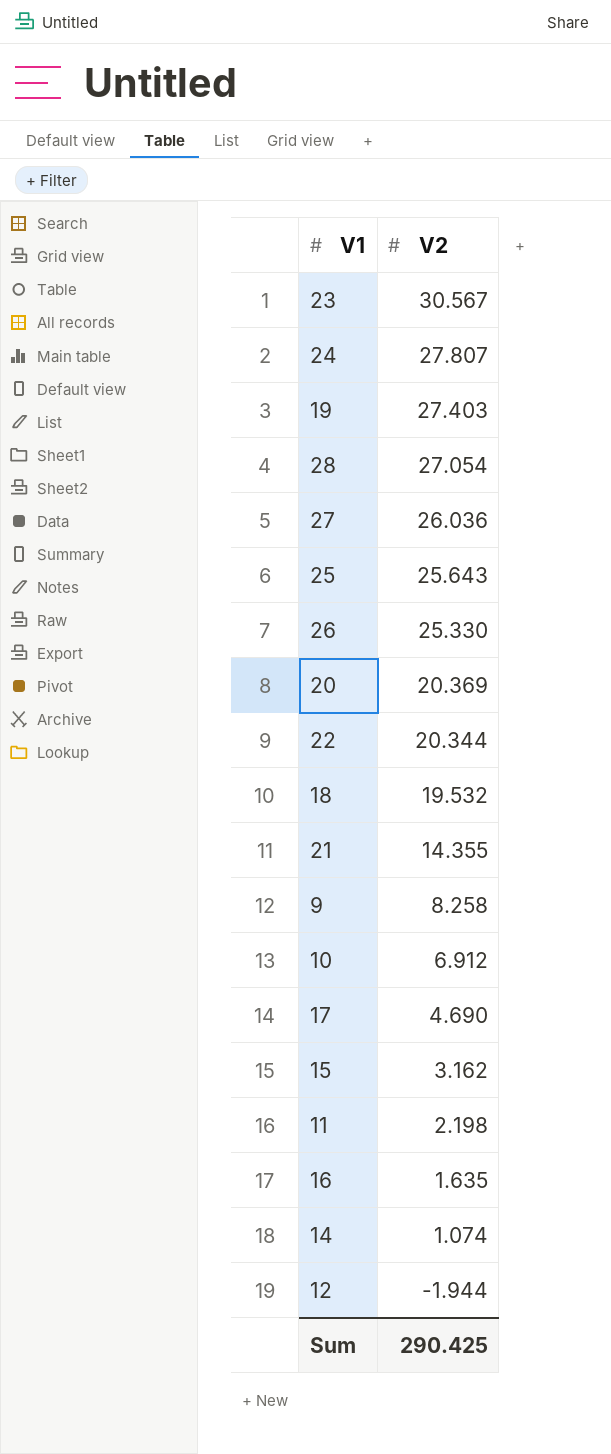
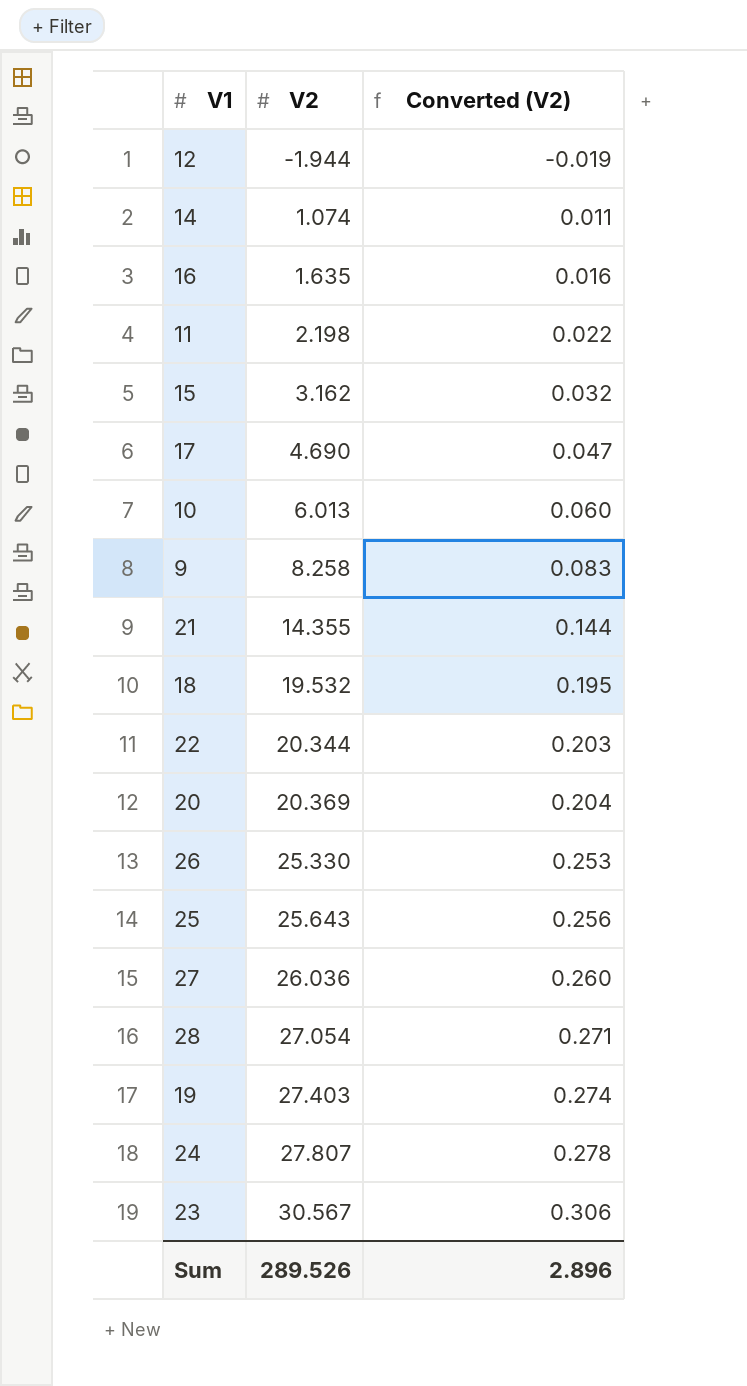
row order: V2 descending -> V2 ascending
column Converted (V2) | formula: none -> [V2] * 0.01
10 | V2: 6.912 -> 6.013
Sum | V2: 290.425 -> 289.526

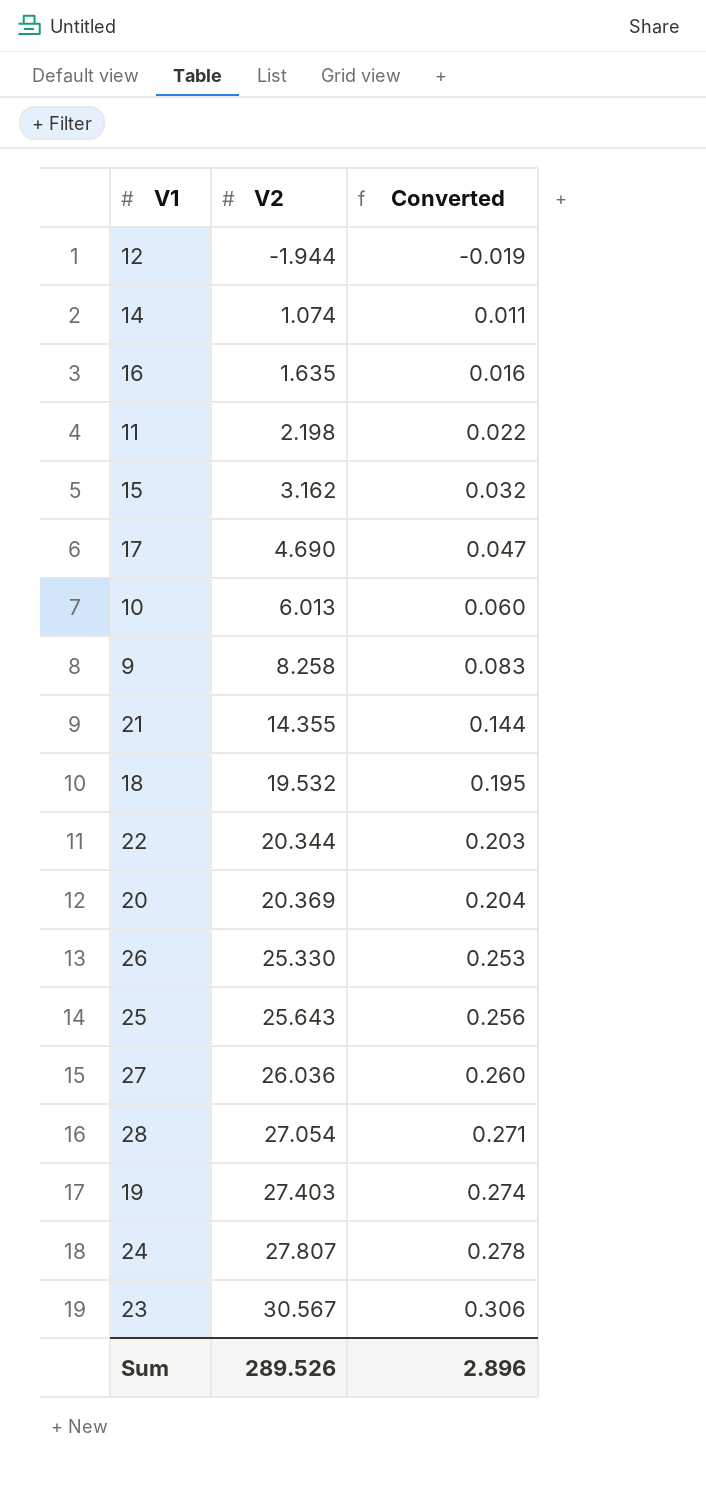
column name: Converted (V2) -> Converted

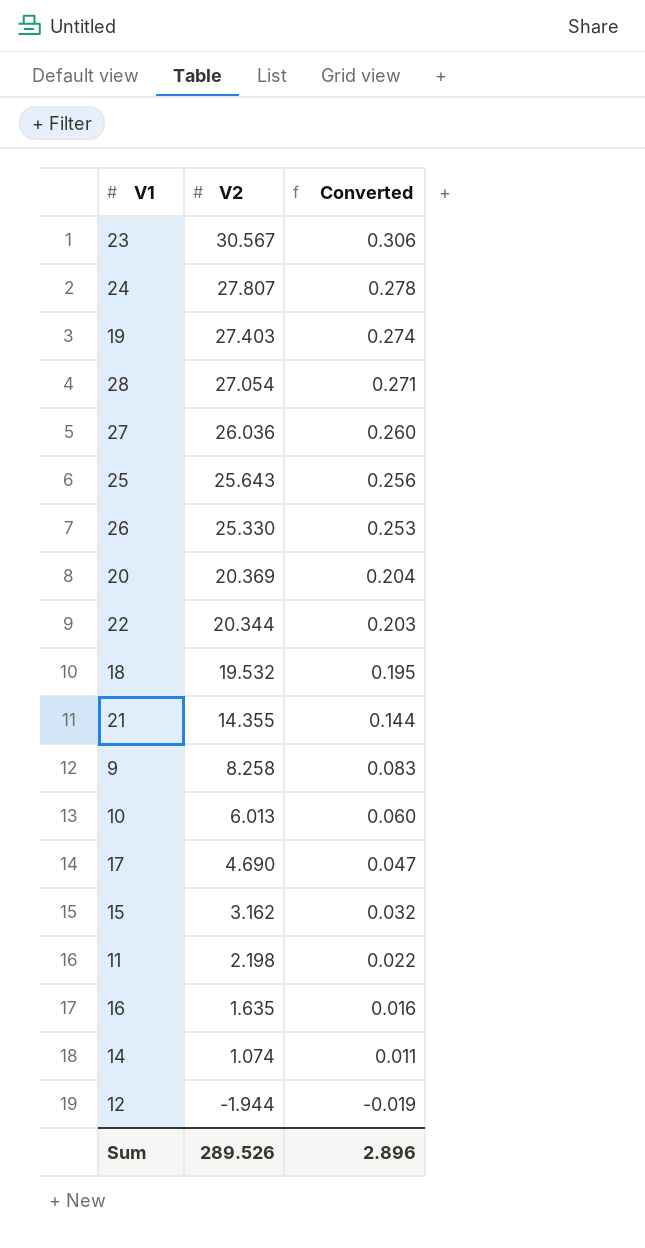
row order: V2 ascending -> V2 descending

